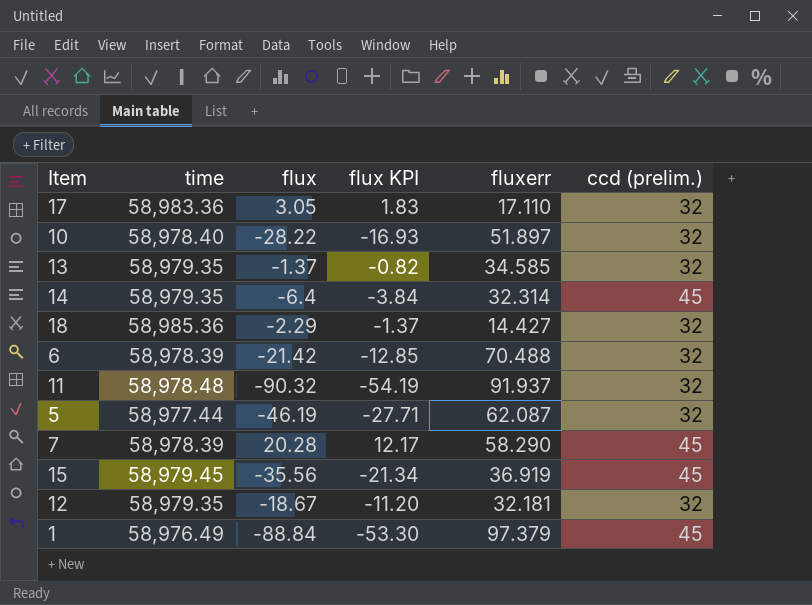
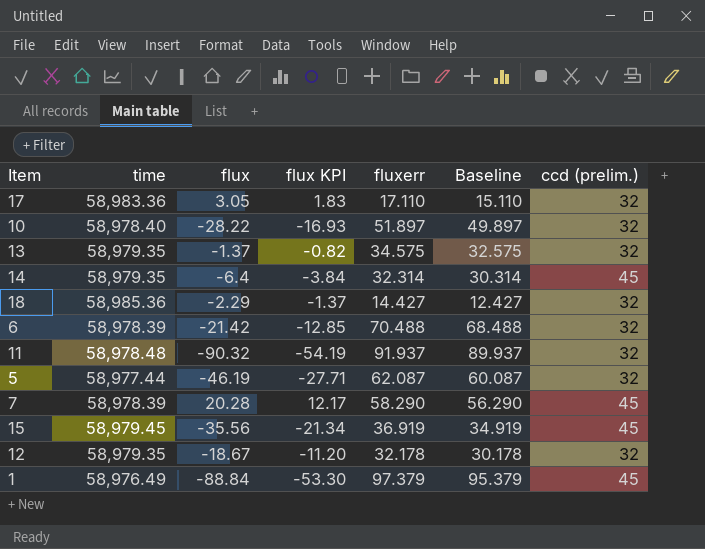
column Baseline | formula: none -> [fluxerr] - 2
13 | fluxerr: 34.585 -> 34.575
12 | fluxerr: 32.181 -> 32.178

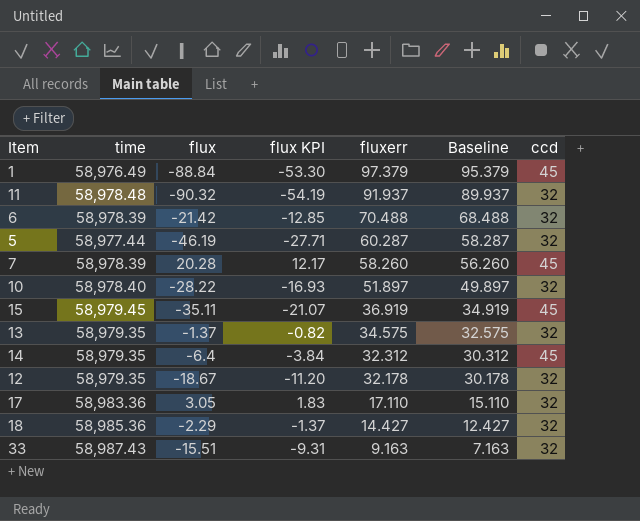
row order: none -> fluxerr descending
column name: ccd (prelim.) -> ccd
5 | fluxerr: 62.087 -> 60.287
5 | Baseline: 60.087 -> 58.287
7 | fluxerr: 58.290 -> 58.260
7 | Baseline: 56.290 -> 56.260
15 | flux: -35.56 -> -35.11
15 | flux KPI: -21.34 -> -21.07
14 | fluxerr: 32.314 -> 32.312
14 | Baseline: 30.314 -> 30.312
row 33: none -> 58,987.43 | -15.51 | -9.31 | 9.163 | 7.163 | 32

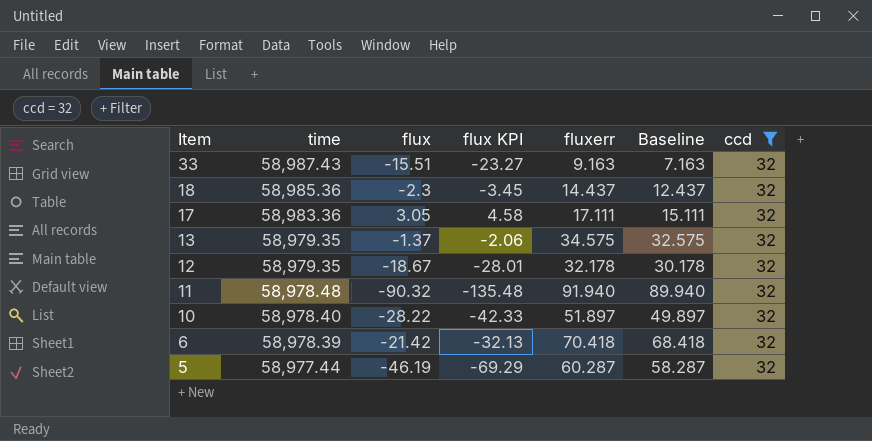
filter: none -> ccd = 32
row order: fluxerr descending -> Item descending
column flux KPI | formula: [flux] * 0.6 -> [flux] * 1.5
18 | flux: -2.29 -> -2.3
18 | fluxerr: 14.427 -> 14.437
18 | Baseline: 12.427 -> 12.437
17 | fluxerr: 17.110 -> 17.111
17 | Baseline: 15.110 -> 15.111
11 | fluxerr: 91.937 -> 91.940
11 | Baseline: 89.937 -> 89.940
6 | fluxerr: 70.488 -> 70.418
6 | Baseline: 68.488 -> 68.418

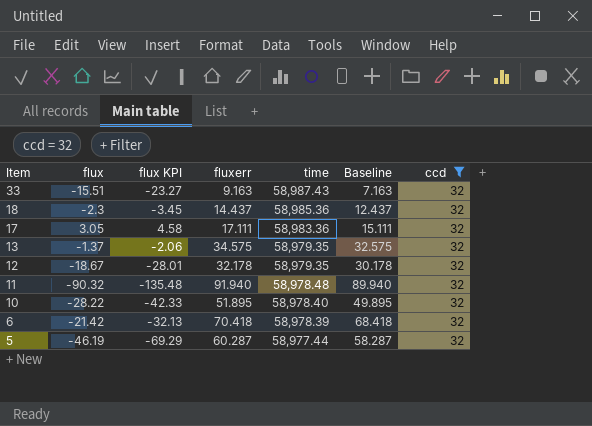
column time | position: 2 -> 5
10 | fluxerr: 51.897 -> 51.895
10 | Baseline: 49.897 -> 49.895

